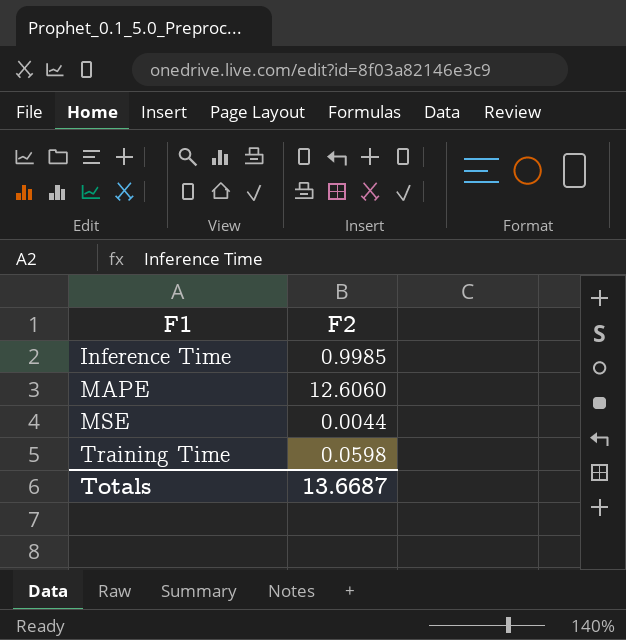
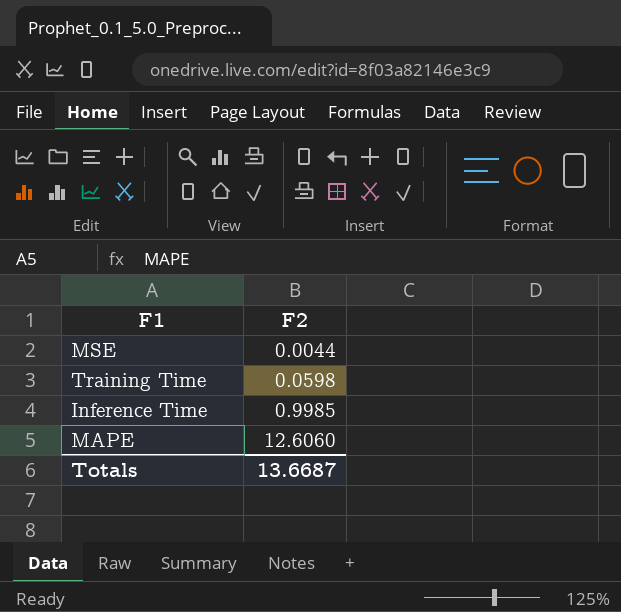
row order: F1 ascending -> F2 ascending

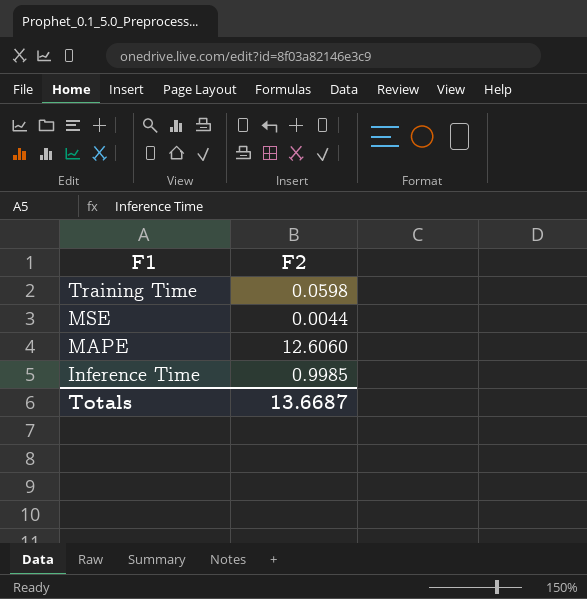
row order: F2 ascending -> F1 descending

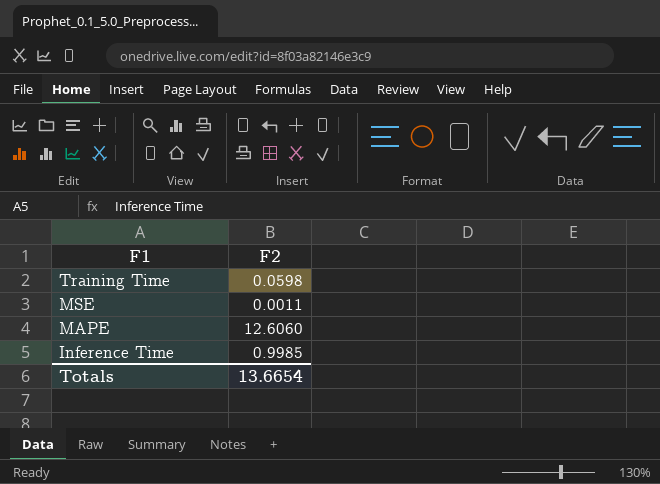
MSE | F2: 0.0044 -> 0.0011
Totals | F2: 13.6687 -> 13.6654

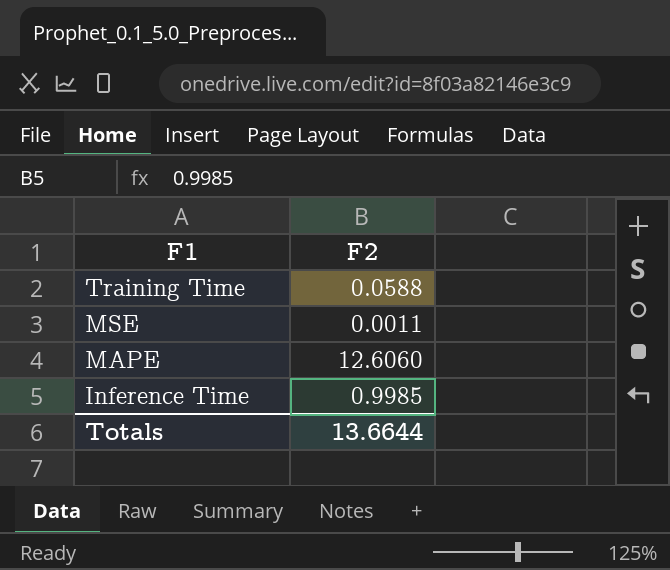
Training Time | F2: 0.0598 -> 0.0588
Totals | F2: 13.6654 -> 13.6644

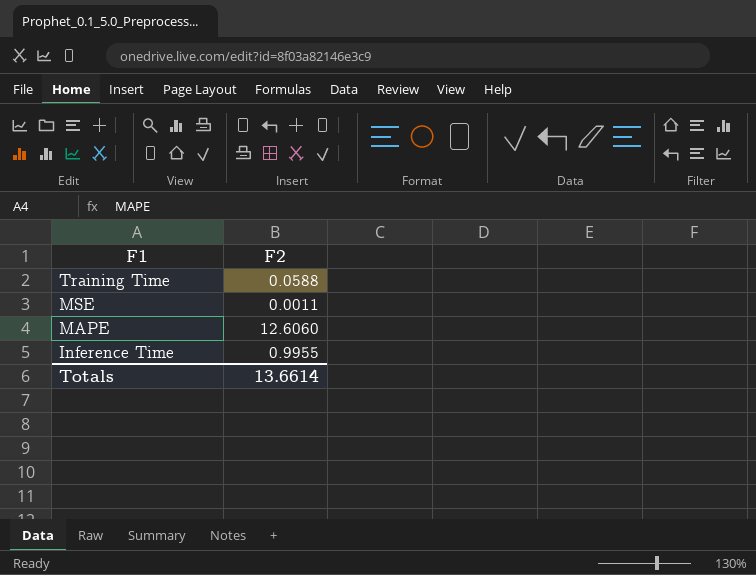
Inference Time | F2: 0.9985 -> 0.9955
Totals | F2: 13.6644 -> 13.6614

